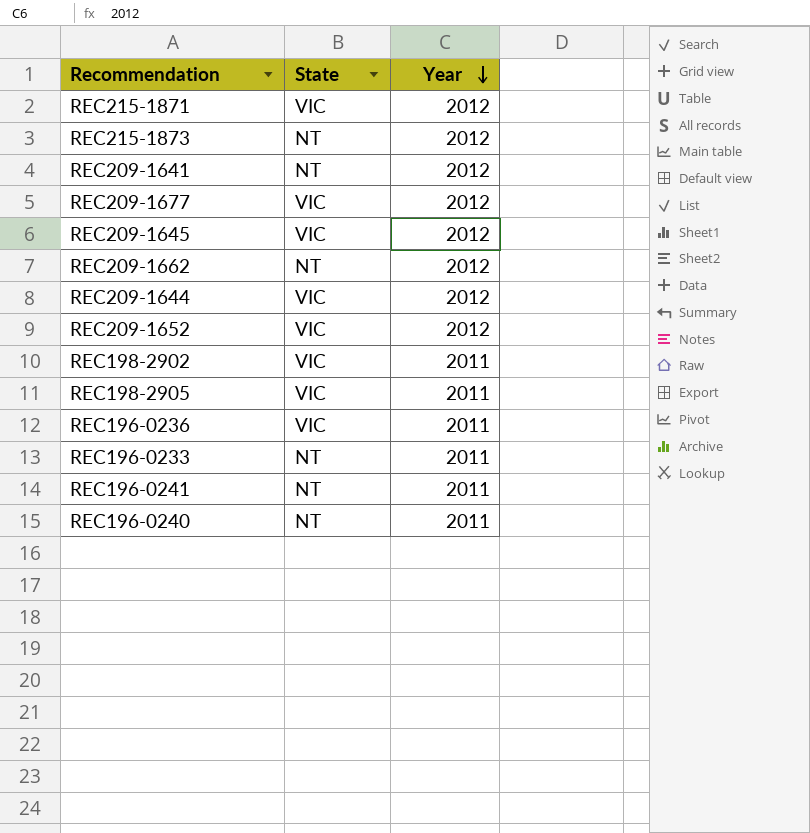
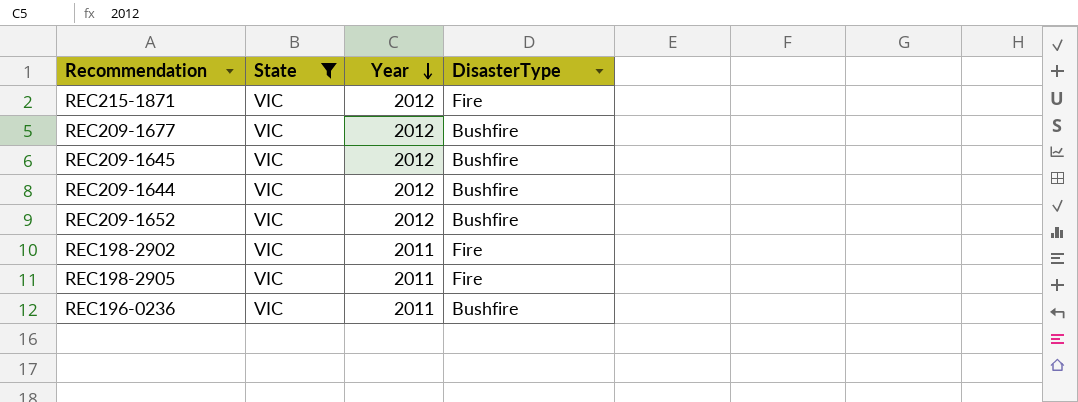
filter: none -> State = VIC
column DisasterType | position: none -> 4

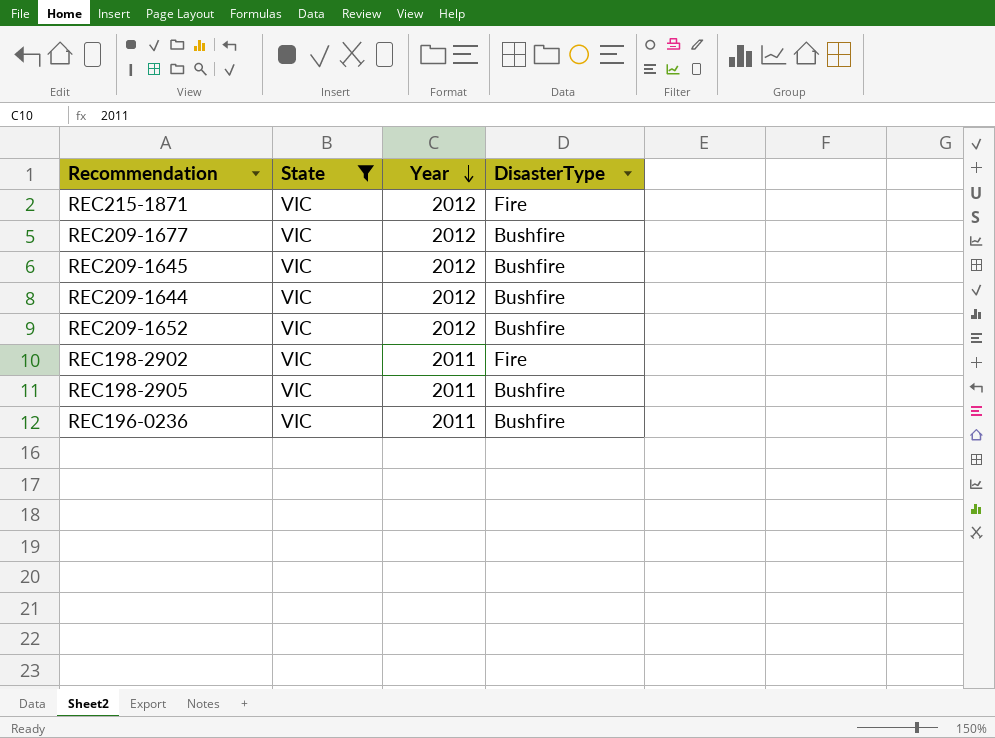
REC198-2905 | DisasterType: Fire -> Bushfire

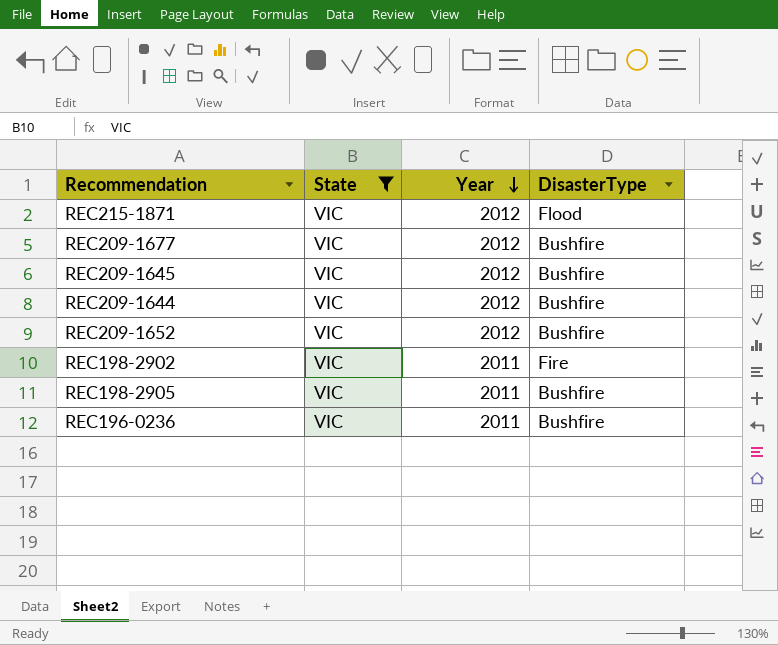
REC215-1871 | DisasterType: Fire -> Flood

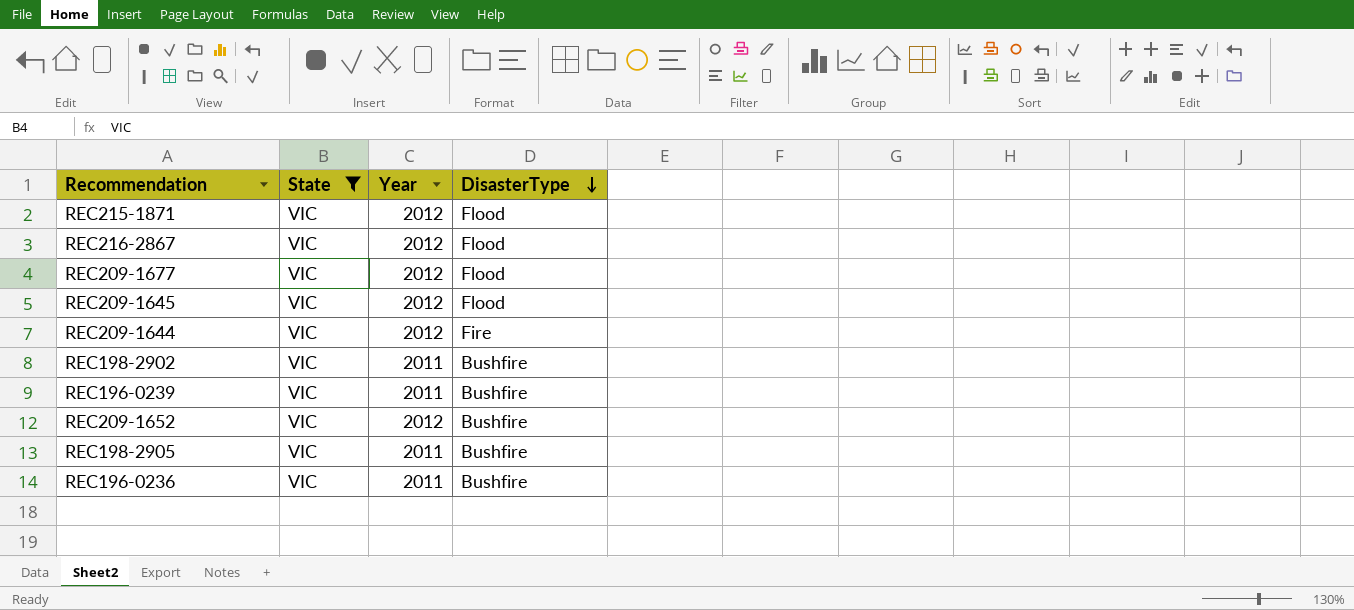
row order: Year descending -> DisasterType descending
row REC216-2867: none -> VIC | 2012 | Flood
REC209-1677 | DisasterType: Bushfire -> Flood
REC209-1645 | DisasterType: Bushfire -> Flood
REC209-1644 | DisasterType: Bushfire -> Fire
REC198-2902 | DisasterType: Fire -> Bushfire
row REC196-0239: none -> VIC | 2011 | Bushfire

